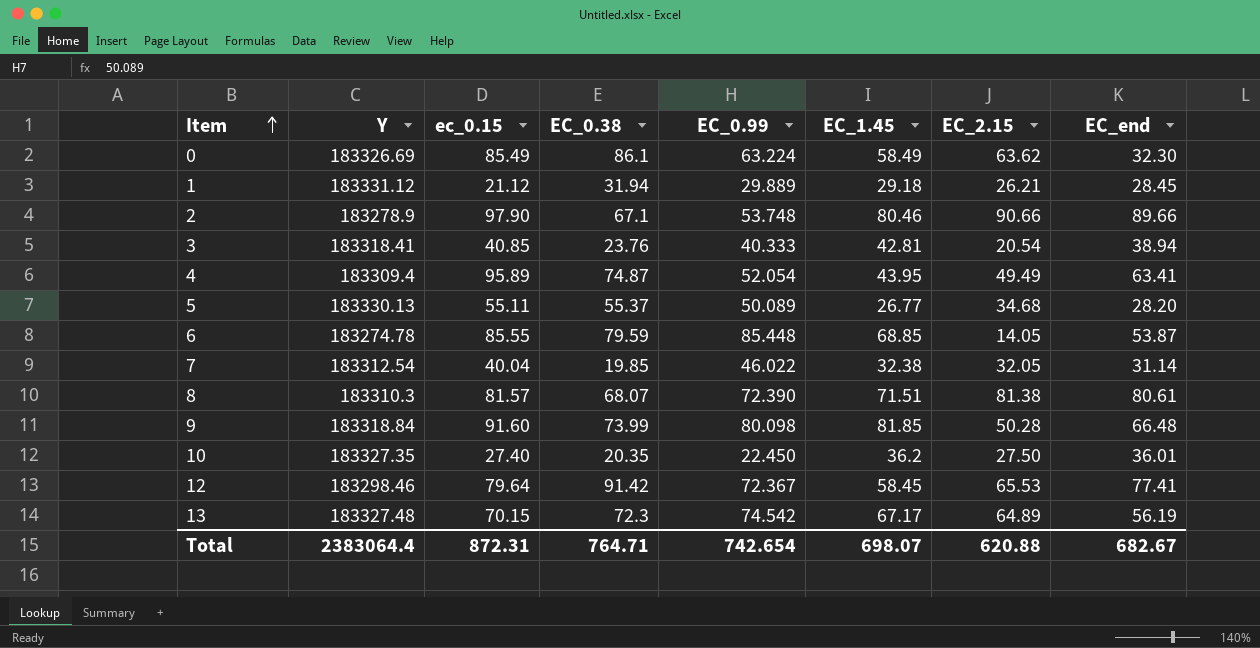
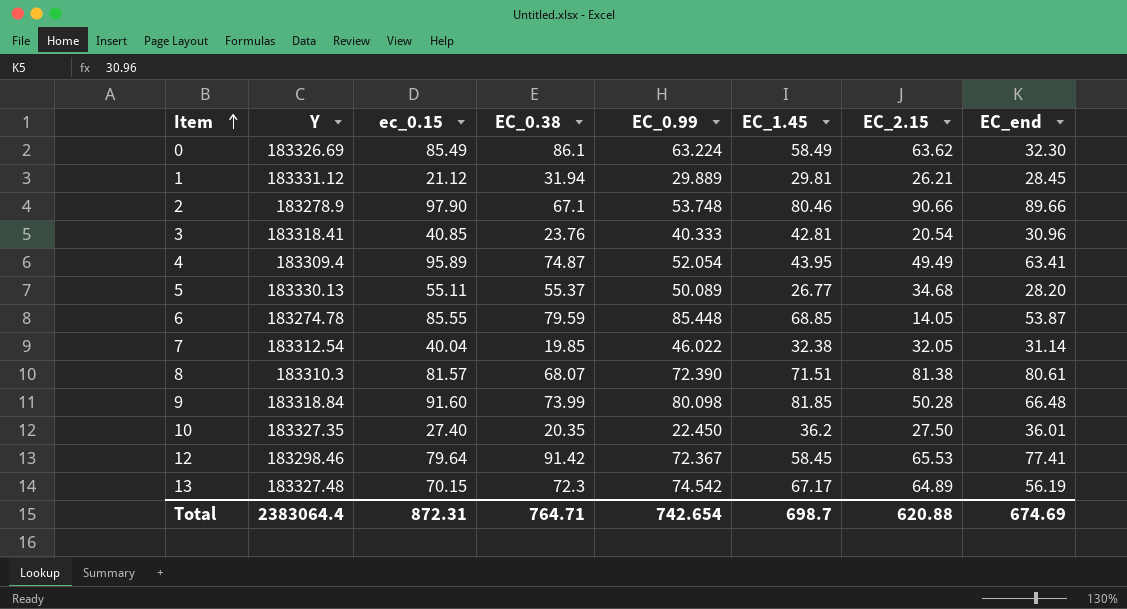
1 | EC_1.45: 29.18 -> 29.81
3 | EC_end: 38.94 -> 30.96
Total | EC_1.45: 698.07 -> 698.7
Total | EC_end: 682.67 -> 674.69

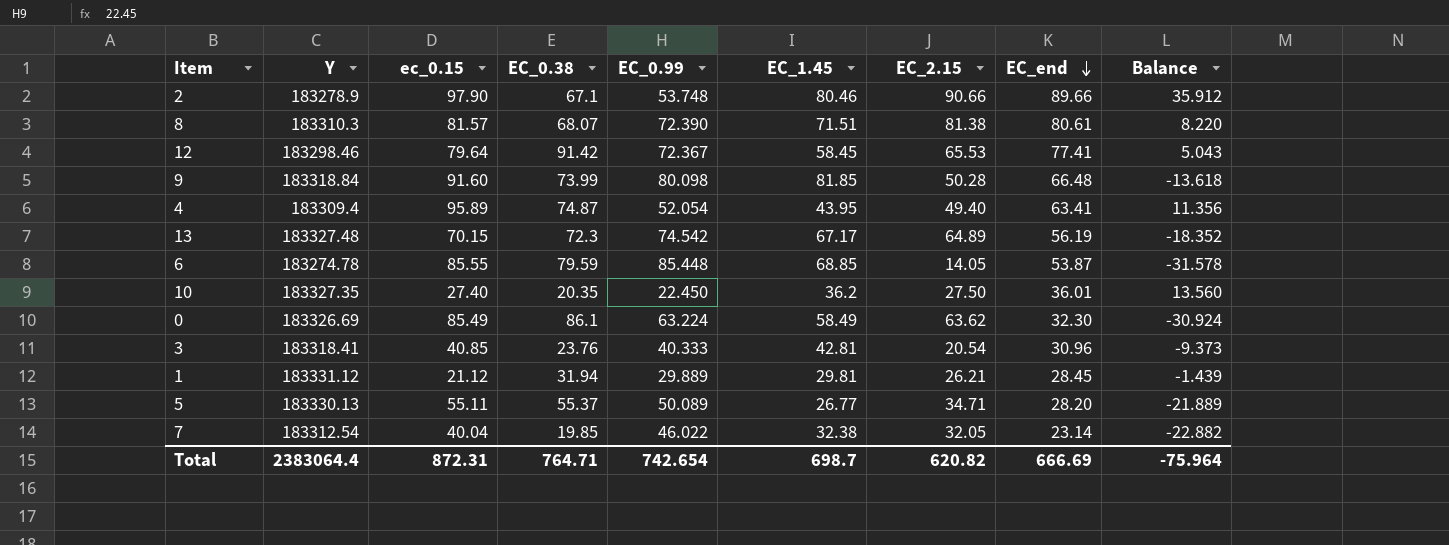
row order: Item ascending -> EC_end descending
column Balance | formula: none -> [EC_end] - [EC_0.99]
4 | EC_2.15: 49.49 -> 49.40
5 | EC_2.15: 34.68 -> 34.71
7 | EC_end: 31.14 -> 23.14
Total | EC_2.15: 620.88 -> 620.82
Total | EC_end: 674.69 -> 666.69

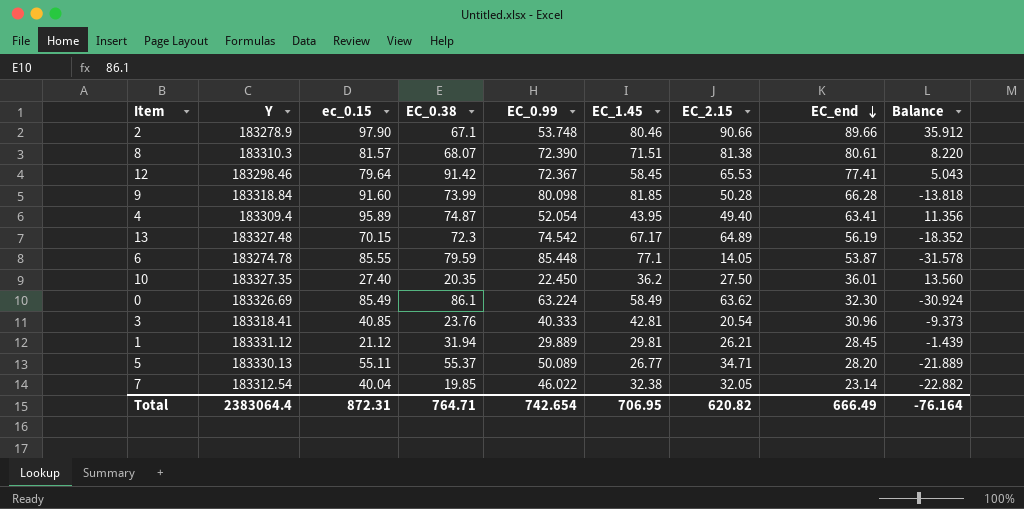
9 | EC_end: 66.48 -> 66.28
9 | Balance: -13.618 -> -13.818
6 | EC_1.45: 68.85 -> 77.1
Total | EC_1.45: 698.7 -> 706.95
Total | EC_end: 666.69 -> 666.49
Total | Balance: -75.964 -> -76.164

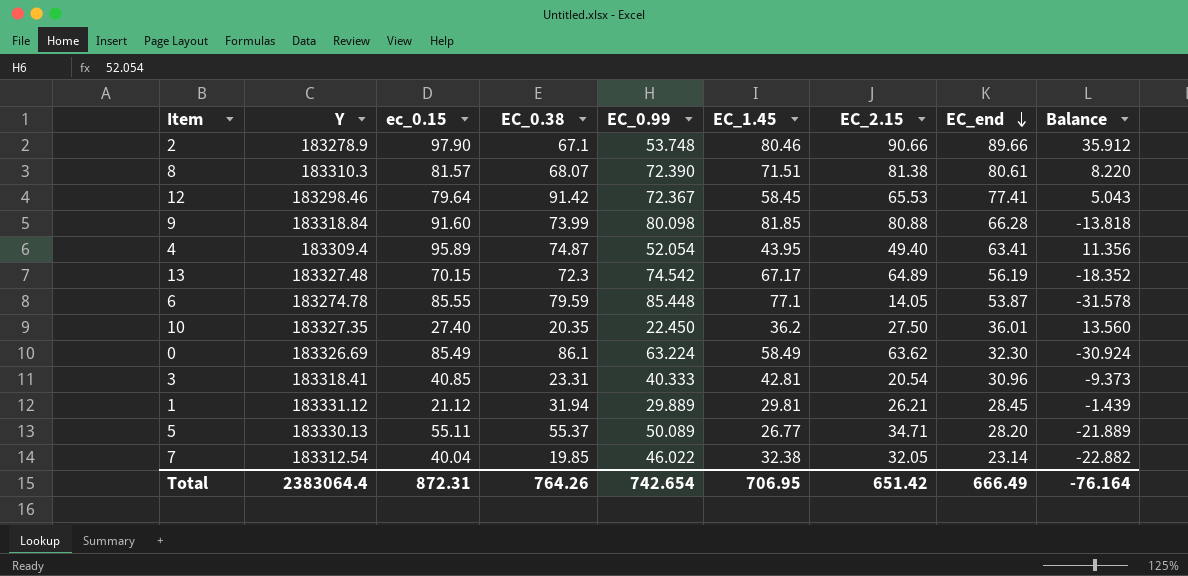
9 | EC_2.15: 50.28 -> 80.88
3 | EC_0.38: 23.76 -> 23.31
Total | EC_0.38: 764.71 -> 764.26
Total | EC_2.15: 620.82 -> 651.42

